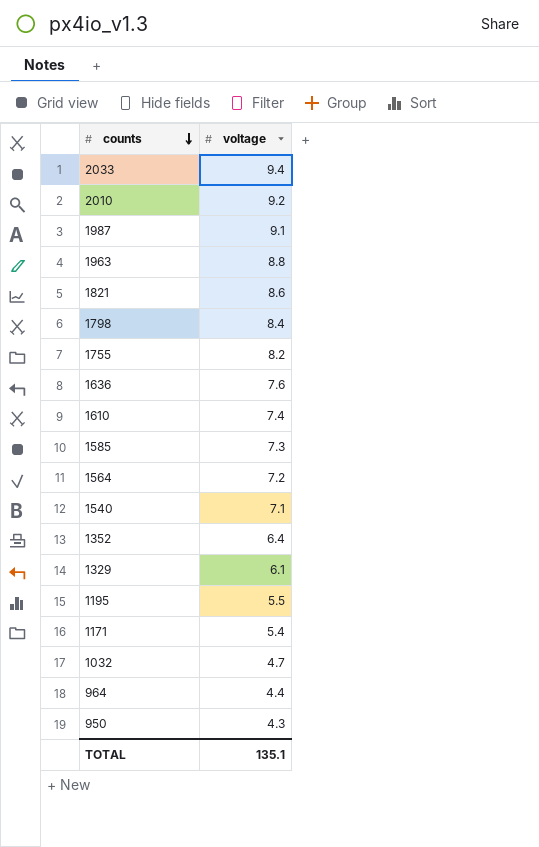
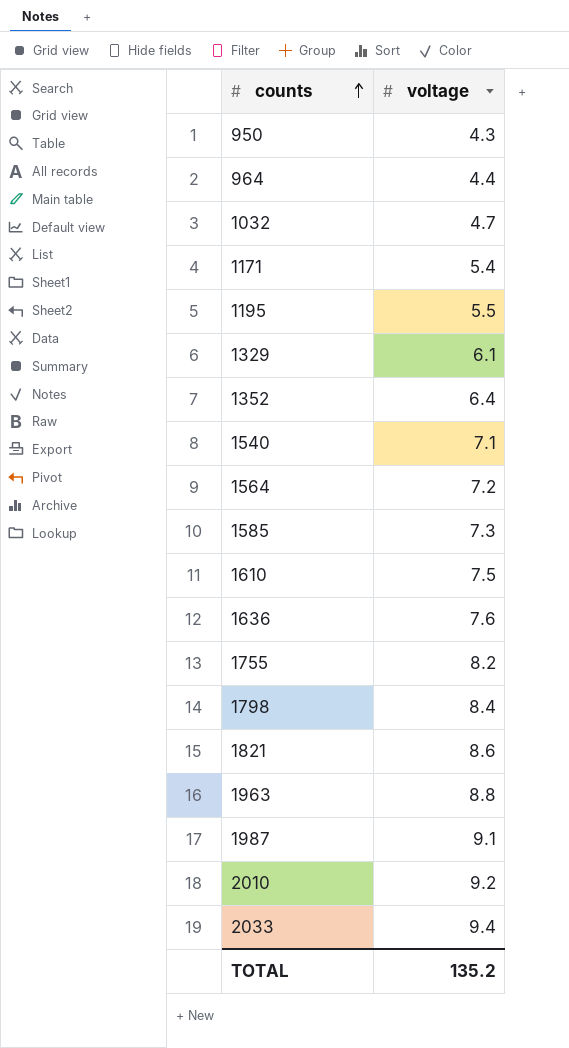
row order: counts descending -> counts ascending
1610 | voltage: 7.4 -> 7.5
TOTAL | voltage: 135.1 -> 135.2

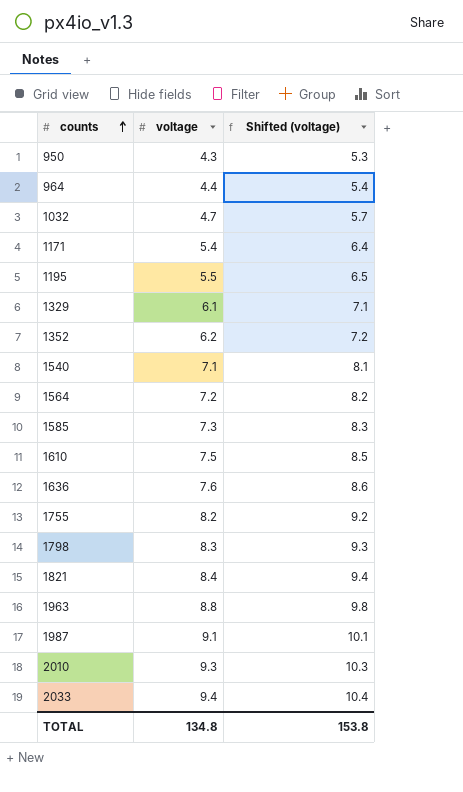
column Shifted (voltage) | formula: none -> [voltage] + 1
1352 | voltage: 6.4 -> 6.2
1798 | voltage: 8.4 -> 8.3
1821 | voltage: 8.6 -> 8.4
2010 | voltage: 9.2 -> 9.3
TOTAL | voltage: 135.2 -> 134.8

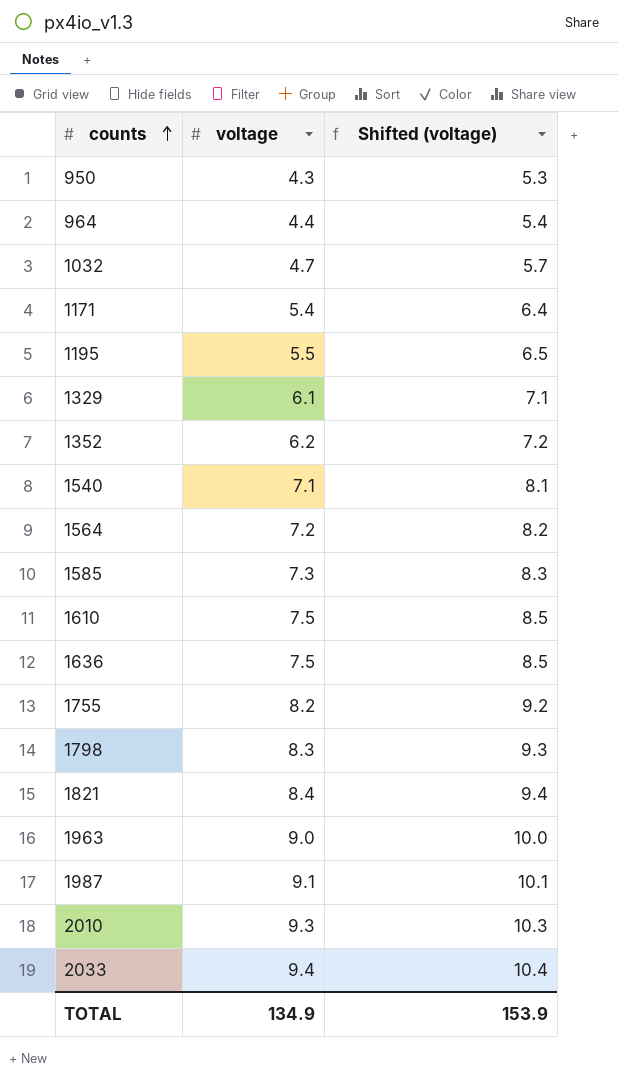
1636 | voltage: 7.6 -> 7.5
1636 | Shifted (voltage): 8.6 -> 8.5
1963 | voltage: 8.8 -> 9.0
1963 | Shifted (voltage): 9.8 -> 10.0
TOTAL | voltage: 134.8 -> 134.9
TOTAL | Shifted (voltage): 153.8 -> 153.9

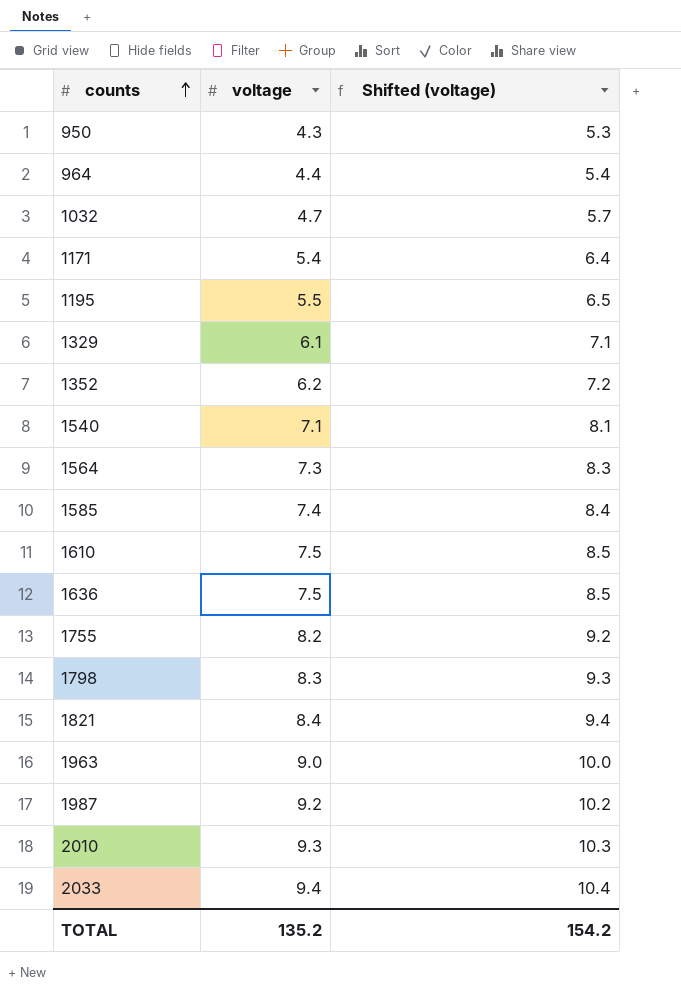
1564 | voltage: 7.2 -> 7.3
1564 | Shifted (voltage): 8.2 -> 8.3
1585 | voltage: 7.3 -> 7.4
1585 | Shifted (voltage): 8.3 -> 8.4
1987 | voltage: 9.1 -> 9.2
1987 | Shifted (voltage): 10.1 -> 10.2
TOTAL | voltage: 134.9 -> 135.2
TOTAL | Shifted (voltage): 153.9 -> 154.2

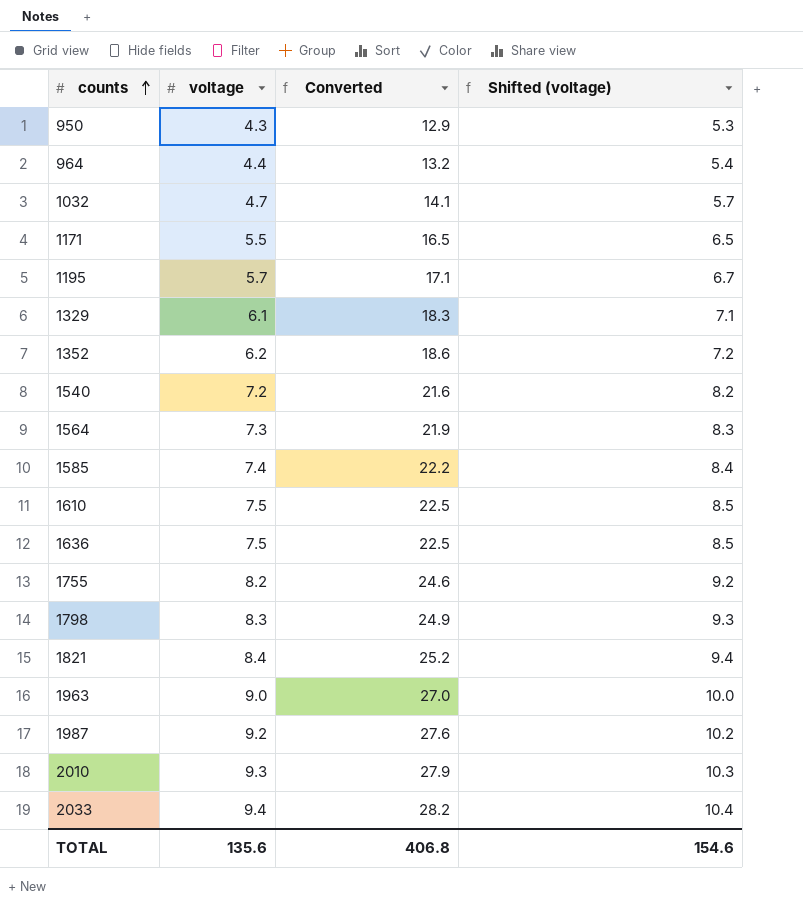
column Converted | formula: none -> [voltage] * 3
1171 | voltage: 5.4 -> 5.5
1171 | Shifted (voltage): 6.4 -> 6.5
1195 | voltage: 5.5 -> 5.7
1195 | Shifted (voltage): 6.5 -> 6.7
1540 | voltage: 7.1 -> 7.2
1540 | Shifted (voltage): 8.1 -> 8.2
TOTAL | voltage: 135.2 -> 135.6
TOTAL | Shifted (voltage): 154.2 -> 154.6

